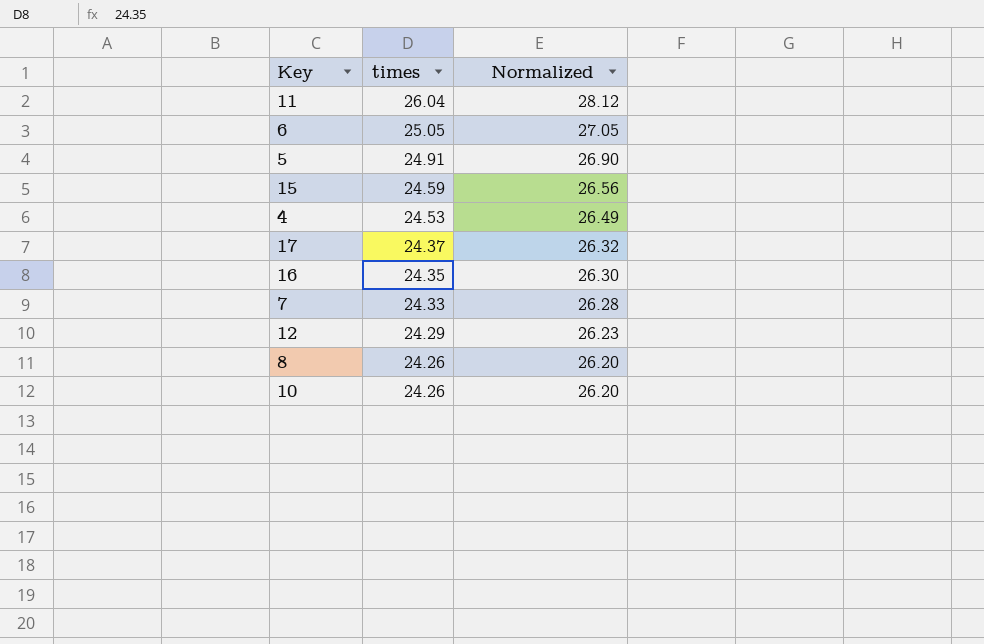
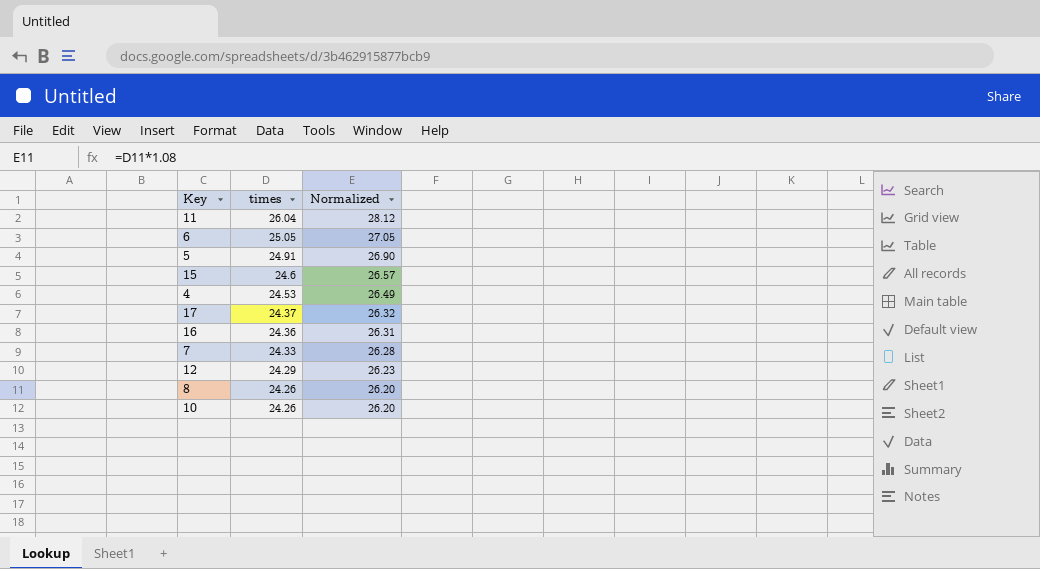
15 | times: 24.59 -> 24.6
15 | Normalized: 26.56 -> 26.57
16 | times: 24.35 -> 24.36
16 | Normalized: 26.30 -> 26.31

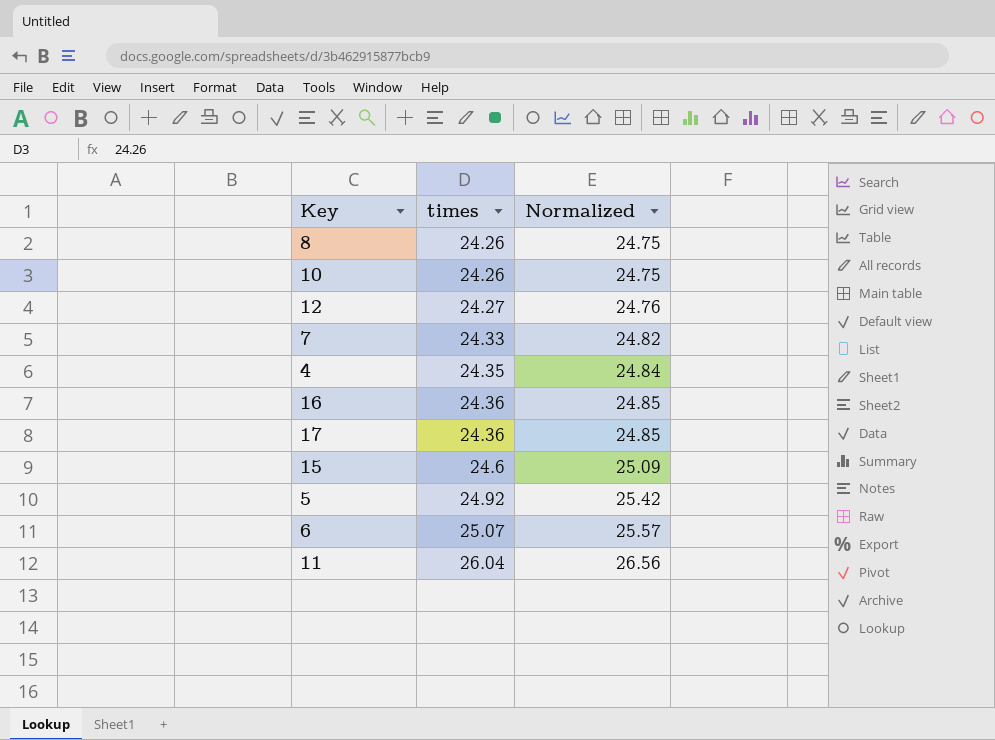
row order: times descending -> times ascending
column Normalized | formula: [times] * 1.08 -> [times] * 1.02
12 | times: 24.29 -> 24.27
4 | times: 24.53 -> 24.35
17 | times: 24.37 -> 24.36
5 | times: 24.91 -> 24.92
6 | times: 25.05 -> 25.07

